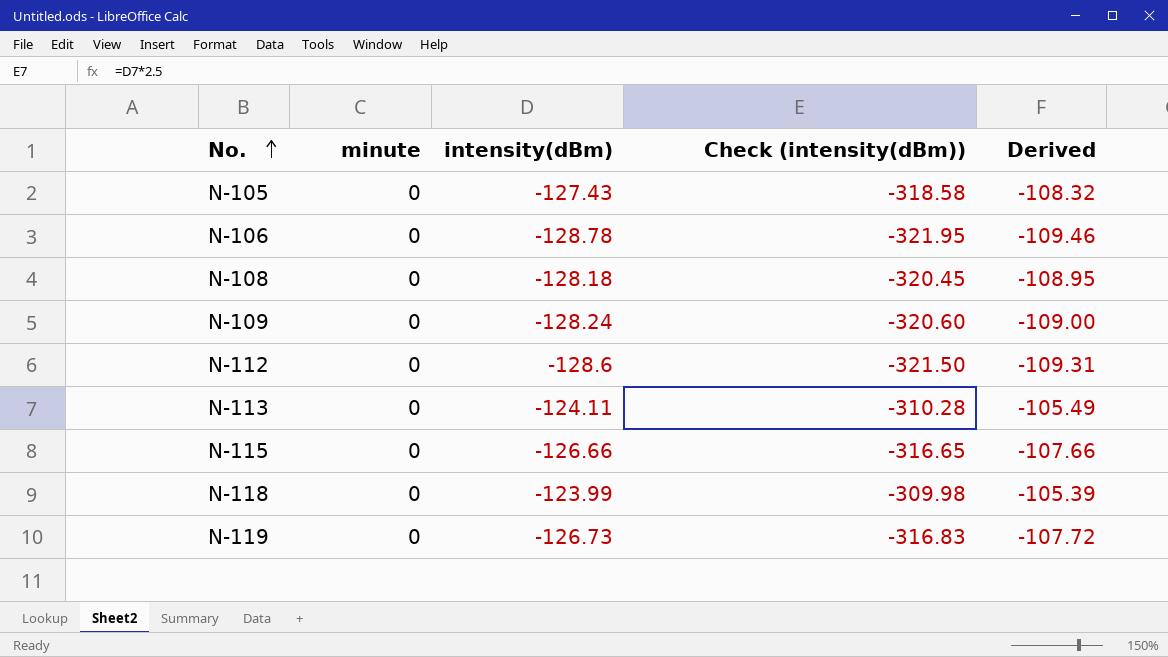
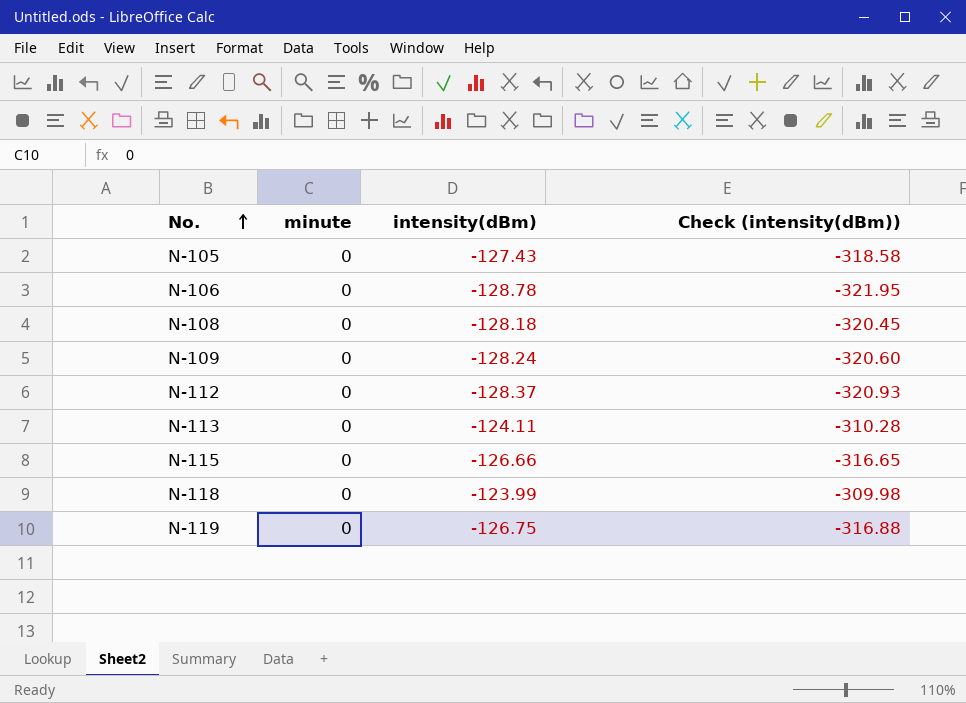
column Derived | formula: [intensity(dBm)] * 0.85 -> none
N-112 | intensity(dBm): -128.6 -> -128.37
N-112 | Check (intensity(dBm)): -321.50 -> -320.93
N-119 | intensity(dBm): -126.73 -> -126.75
N-119 | Check (intensity(dBm)): -316.83 -> -316.88

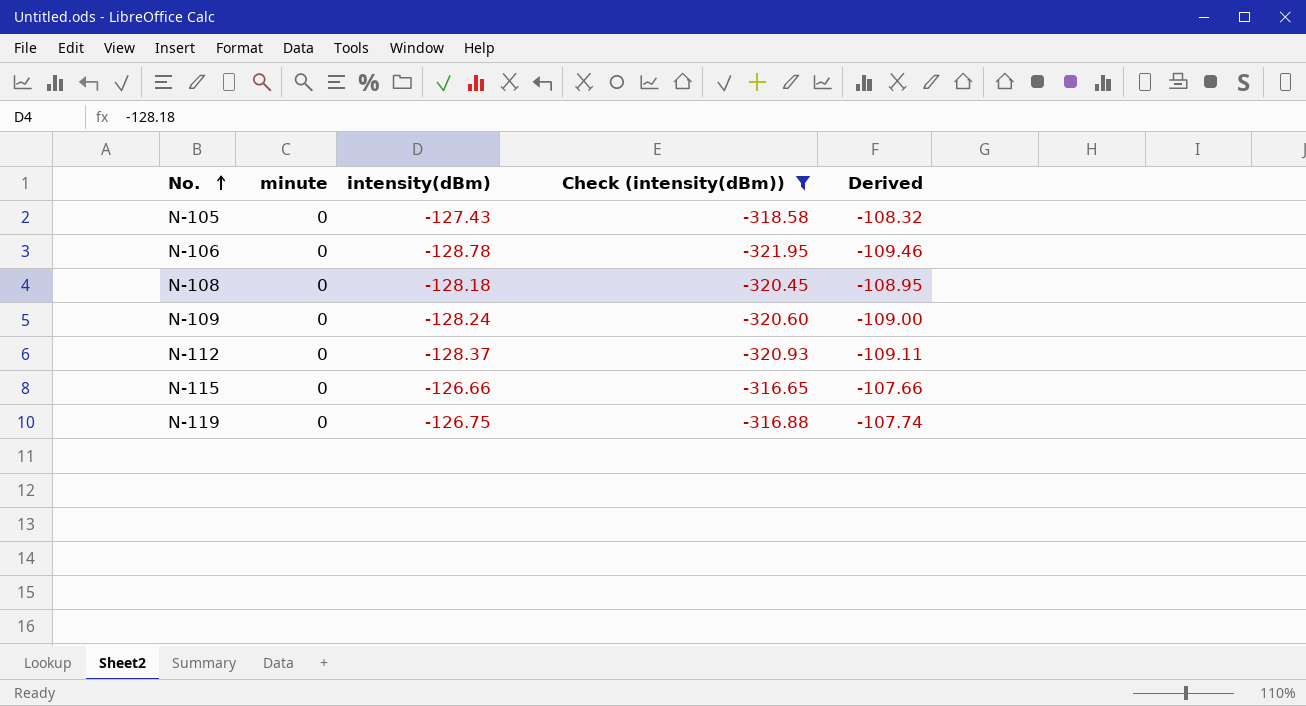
filter: none -> Check (intensity(dBm)) <= -316.65
column Derived | formula: none -> [intensity(dBm)] * 0.85

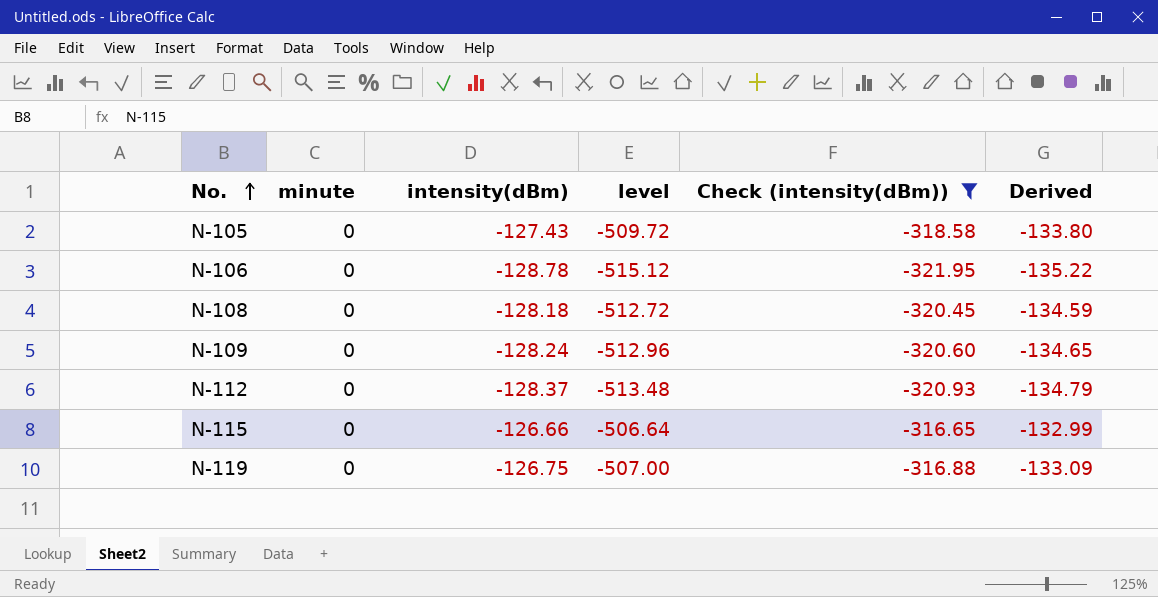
column level | formula: none -> [intensity(dBm)] * 4
column Derived | formula: [intensity(dBm)] * 0.85 -> [intensity(dBm)] * 1.05

